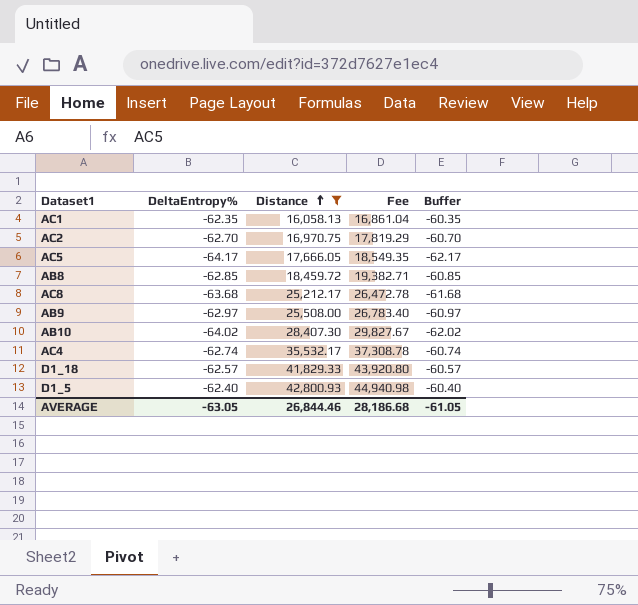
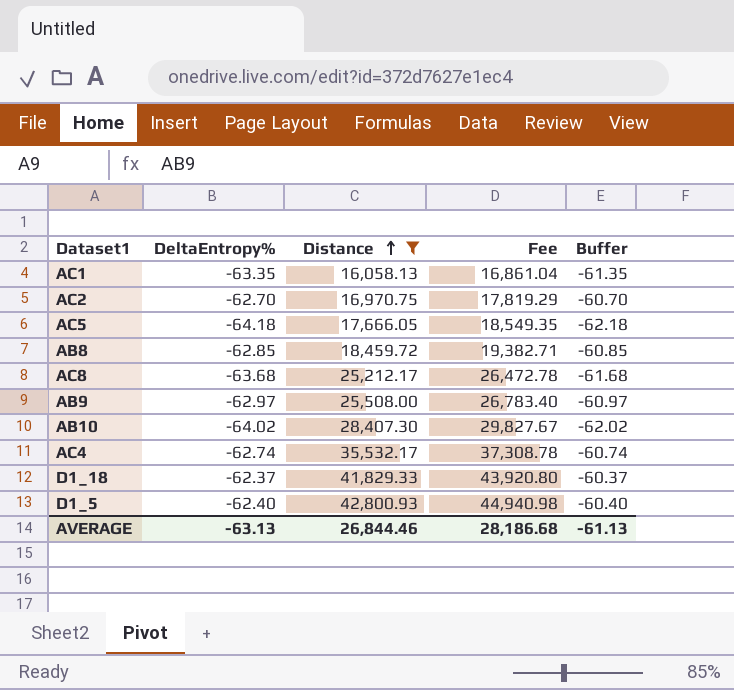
AC1 | DeltaEntropy%: -62.35 -> -63.35
AC1 | Buffer: -60.35 -> -61.35
AC5 | DeltaEntropy%: -64.17 -> -64.18
AC5 | Buffer: -62.17 -> -62.18
D1_18 | DeltaEntropy%: -62.57 -> -62.37
D1_18 | Buffer: -60.57 -> -60.37
AVERAGE | DeltaEntropy%: -63.05 -> -63.13
AVERAGE | Buffer: -61.05 -> -61.13

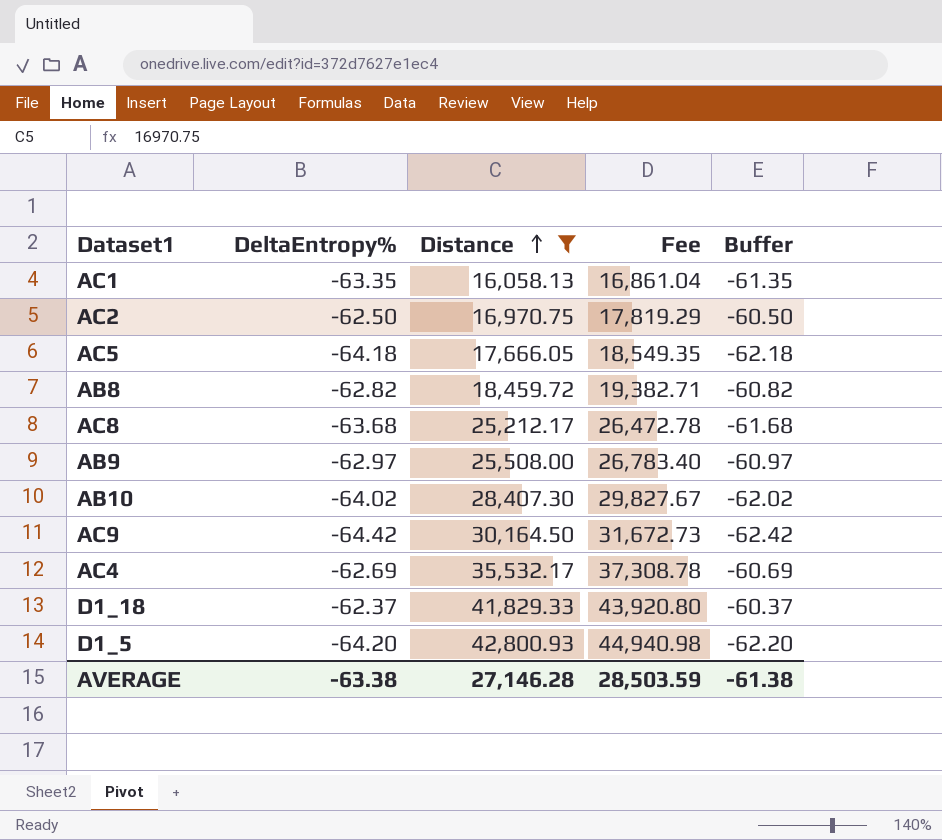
AC2 | DeltaEntropy%: -62.70 -> -62.50
AC2 | Buffer: -60.70 -> -60.50
AB8 | DeltaEntropy%: -62.85 -> -62.82
AB8 | Buffer: -60.85 -> -60.82
row AC9: none -> -64.42 | 30,164.50 | 31,672.73 | -62.42
AC4 | DeltaEntropy%: -62.74 -> -62.69
AC4 | Buffer: -60.74 -> -60.69
D1_5 | DeltaEntropy%: -62.40 -> -64.20
D1_5 | Buffer: -60.40 -> -62.20
AVERAGE | DeltaEntropy%: -63.13 -> -63.38
AVERAGE | Distance: 26,844.46 -> 27,146.28
AVERAGE | Fee: 28,186.68 -> 28,503.59
AVERAGE | Buffer: -61.13 -> -61.38

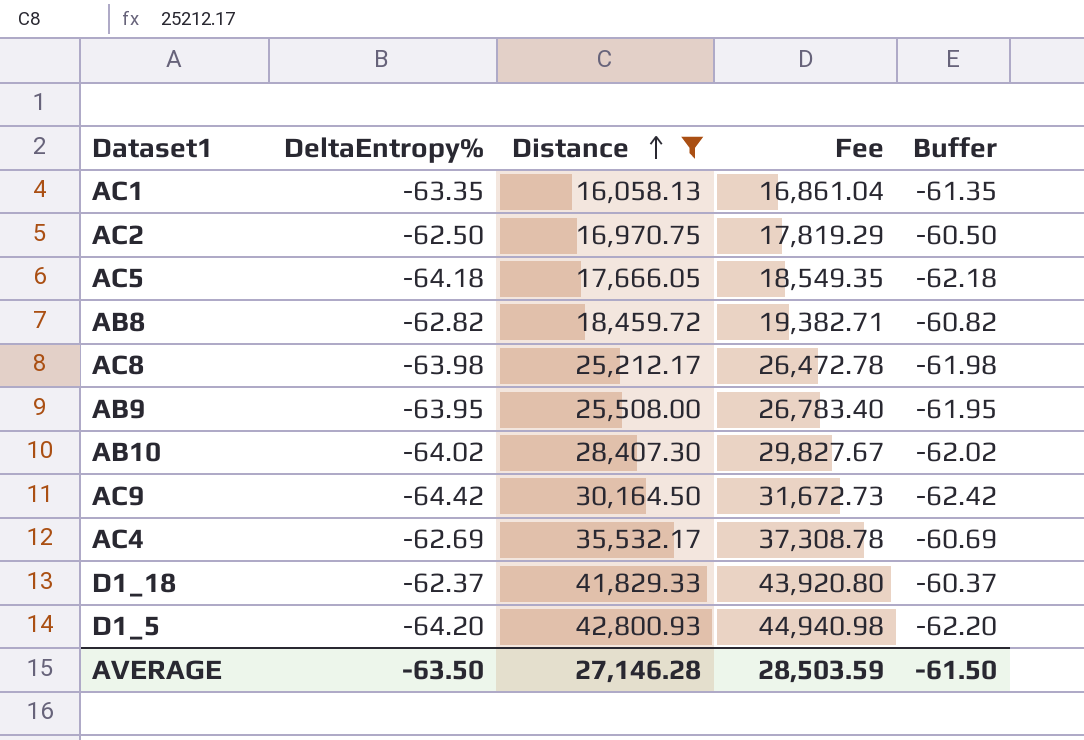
AC8 | DeltaEntropy%: -63.68 -> -63.98
AC8 | Buffer: -61.68 -> -61.98
AB9 | DeltaEntropy%: -62.97 -> -63.95
AB9 | Buffer: -60.97 -> -61.95
AVERAGE | DeltaEntropy%: -63.38 -> -63.50
AVERAGE | Buffer: -61.38 -> -61.50

